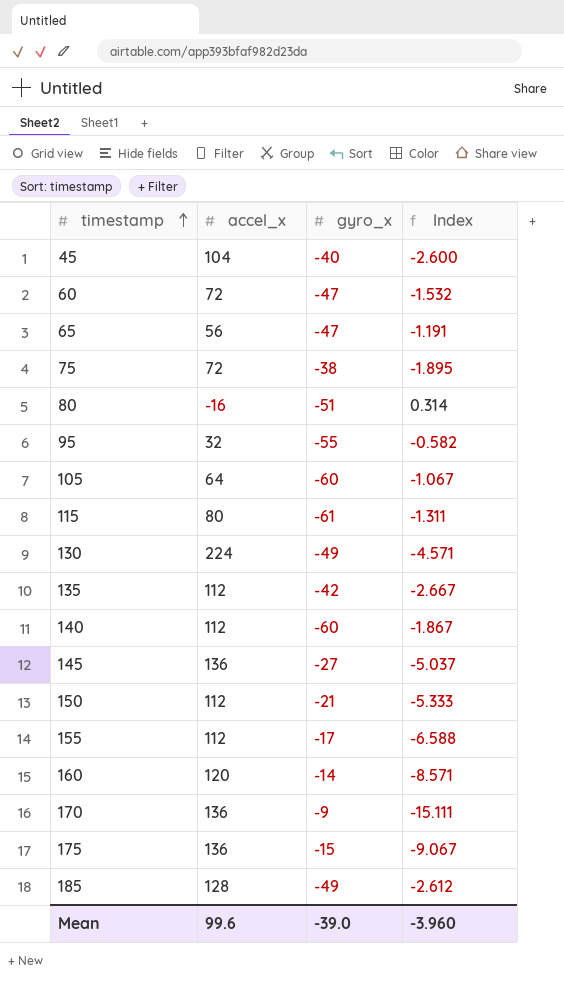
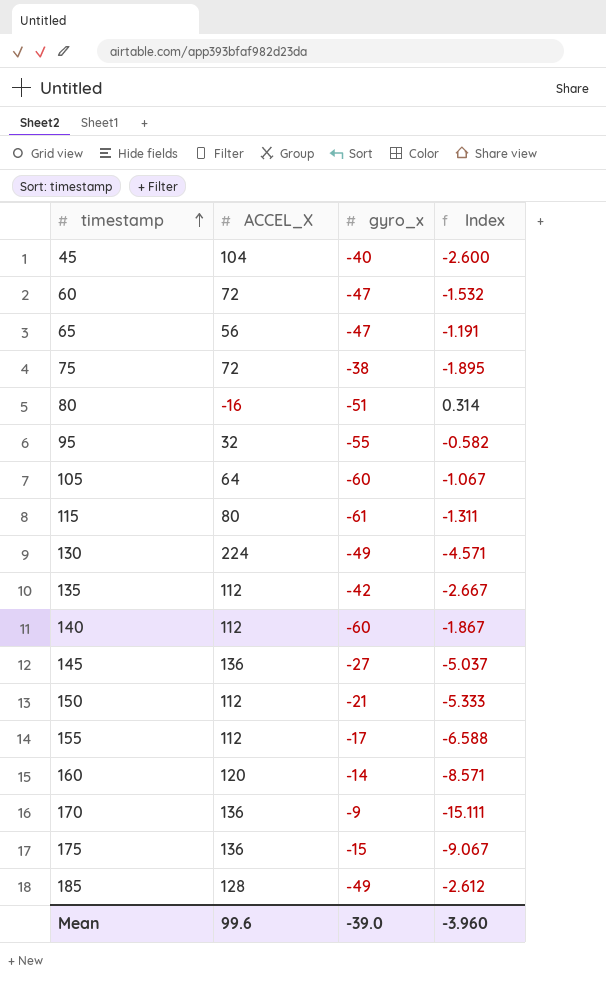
column name: accel_x -> ACCEL_X

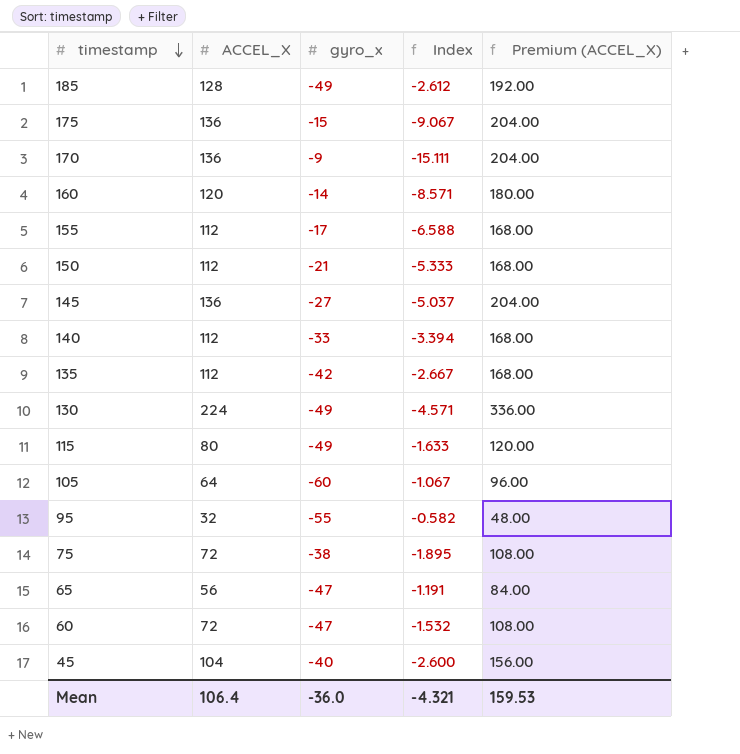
row order: timestamp ascending -> timestamp descending
column Premium (ACCEL_X) | formula: none -> [ACCEL_X] * 1.5
row 80: -16 | -51 | 0.314 -> none
140 | gyro_x: -60 -> -33
140 | Index: -1.867 -> -3.394
115 | gyro_x: -61 -> -49
115 | Index: -1.311 -> -1.633
Mean | ACCEL_X: 99.6 -> 106.4
Mean | gyro_x: -39.0 -> -36.0
Mean | Index: -3.960 -> -4.321

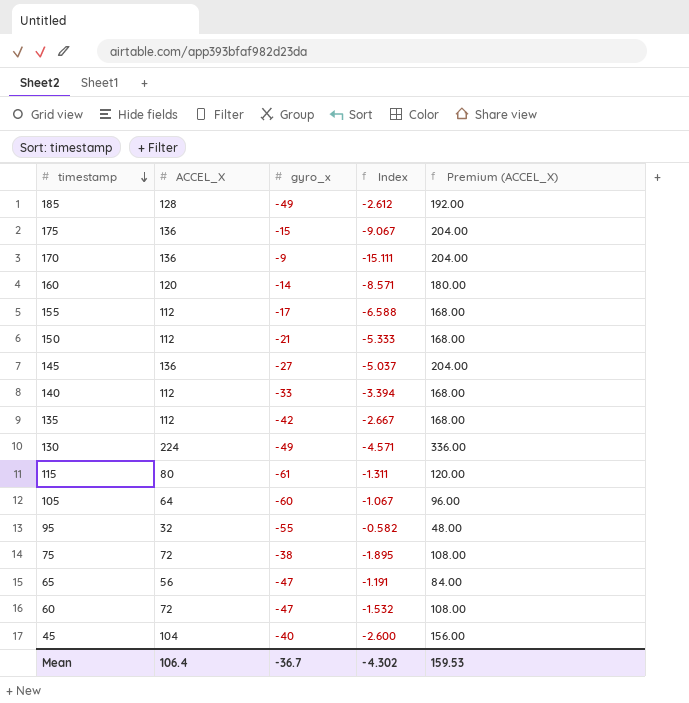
115 | gyro_x: -49 -> -61
115 | Index: -1.633 -> -1.311
Mean | gyro_x: -36.0 -> -36.7
Mean | Index: -4.321 -> -4.302

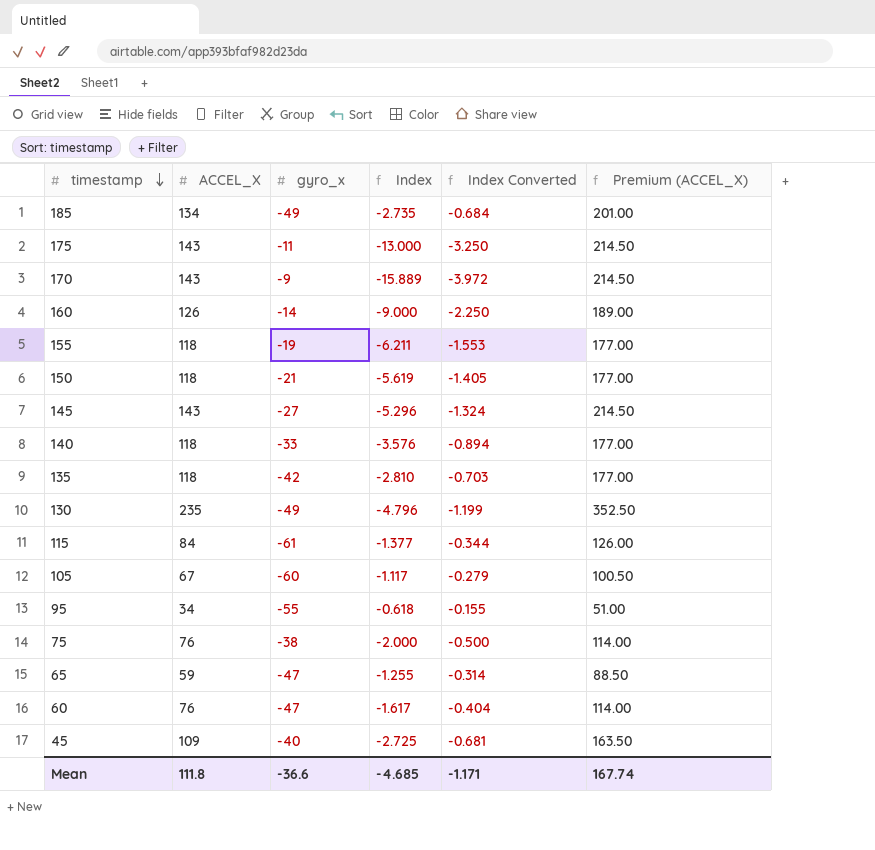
column Index Converted | formula: none -> [Index] * 0.25
185 | ACCEL_X: 128 -> 134
185 | Index: -2.612 -> -2.735
185 | Premium (ACCEL_X): 192.00 -> 201.00
175 | ACCEL_X: 136 -> 143
175 | gyro_x: -15 -> -11
175 | Index: -9.067 -> -13.000
175 | Premium (ACCEL_X): 204.00 -> 214.50
170 | ACCEL_X: 136 -> 143
170 | Index: -15.111 -> -15.889
170 | Premium (ACCEL_X): 204.00 -> 214.50
160 | ACCEL_X: 120 -> 126
160 | Index: -8.571 -> -9.000
160 | Premium (ACCEL_X): 180.00 -> 189.00
155 | ACCEL_X: 112 -> 118
155 | gyro_x: -17 -> -19
155 | Index: -6.588 -> -6.211
155 | Premium (ACCEL_X): 168.00 -> 177.00
150 | ACCEL_X: 112 -> 118
150 | Index: -5.333 -> -5.619
150 | Premium (ACCEL_X): 168.00 -> 177.00
145 | ACCEL_X: 136 -> 143
145 | Index: -5.037 -> -5.296
145 | Premium (ACCEL_X): 204.00 -> 214.50
140 | ACCEL_X: 112 -> 118
140 | Index: -3.394 -> -3.576
140 | Premium (ACCEL_X): 168.00 -> 177.00
135 | ACCEL_X: 112 -> 118
135 | Index: -2.667 -> -2.810
135 | Premium (ACCEL_X): 168.00 -> 177.00
130 | ACCEL_X: 224 -> 235
130 | Index: -4.571 -> -4.796
130 | Premium (ACCEL_X): 336.00 -> 352.50
115 | ACCEL_X: 80 -> 84
115 | Index: -1.311 -> -1.377
115 | Premium (ACCEL_X): 120.00 -> 126.00
105 | ACCEL_X: 64 -> 67
105 | Index: -1.067 -> -1.117
105 | Premium (ACCEL_X): 96.00 -> 100.50
95 | ACCEL_X: 32 -> 34
95 | Index: -0.582 -> -0.618
95 | Premium (ACCEL_X): 48.00 -> 51.00
75 | ACCEL_X: 72 -> 76
75 | Index: -1.895 -> -2.000
75 | Premium (ACCEL_X): 108.00 -> 114.00
65 | ACCEL_X: 56 -> 59
65 | Index: -1.191 -> -1.255
65 | Premium (ACCEL_X): 84.00 -> 88.50
60 | ACCEL_X: 72 -> 76
60 | Index: -1.532 -> -1.617
60 | Premium (ACCEL_X): 108.00 -> 114.00
45 | ACCEL_X: 104 -> 109
45 | Index: -2.600 -> -2.725
45 | Premium (ACCEL_X): 156.00 -> 163.50
Mean | ACCEL_X: 106.4 -> 111.8
Mean | gyro_x: -36.7 -> -36.6
Mean | Index: -4.302 -> -4.685
Mean | Premium (ACCEL_X): 159.53 -> 167.74

